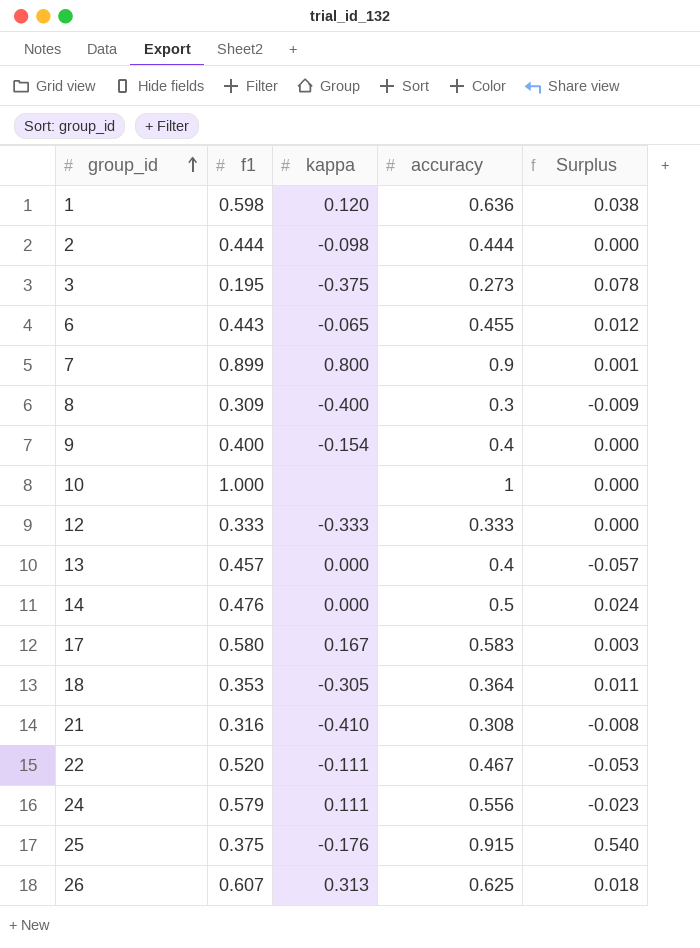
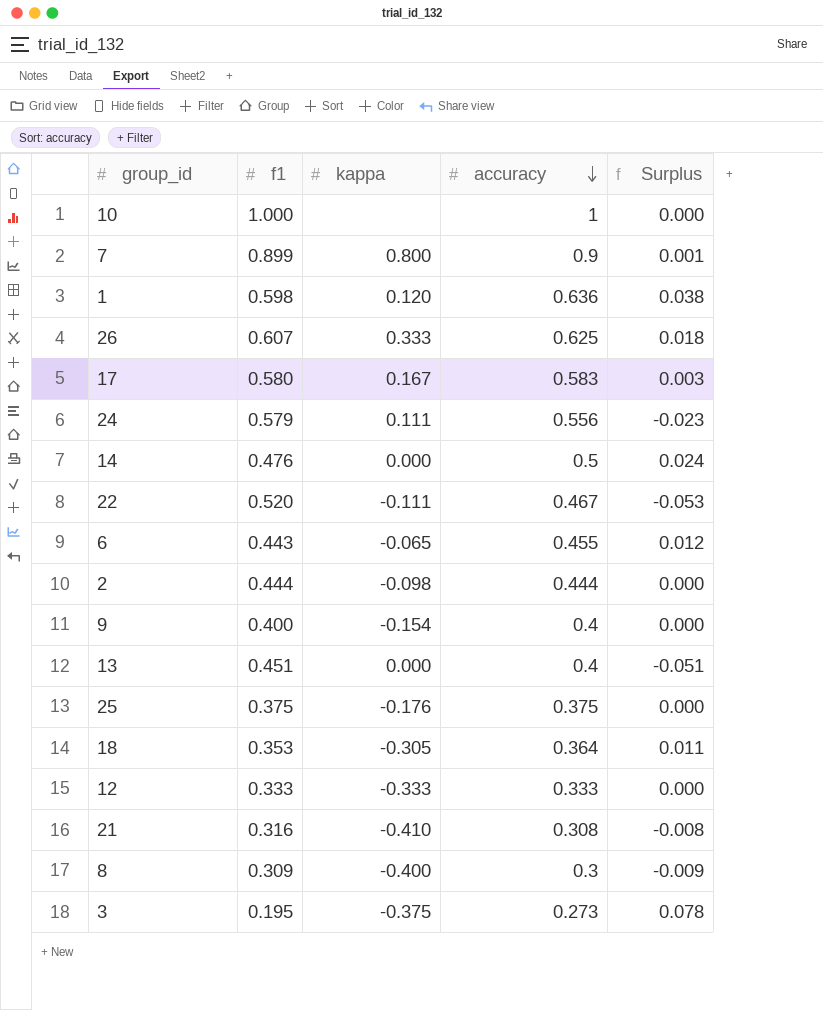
row order: group_id ascending -> accuracy descending
26 | kappa: 0.313 -> 0.333
13 | f1: 0.457 -> 0.451
13 | Surplus: -0.057 -> -0.051
25 | accuracy: 0.915 -> 0.375
25 | Surplus: 0.540 -> 0.000

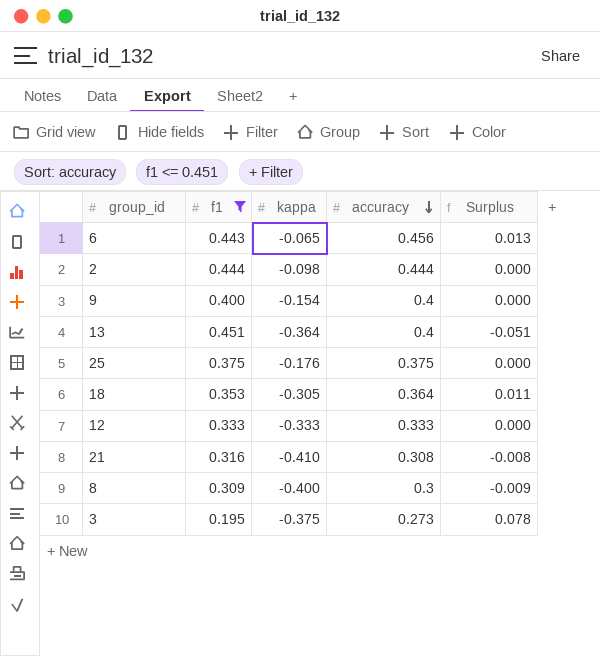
filter: none -> f1 <= 0.451
6 | accuracy: 0.455 -> 0.456
6 | Surplus: 0.012 -> 0.013
13 | kappa: 0.000 -> -0.364

